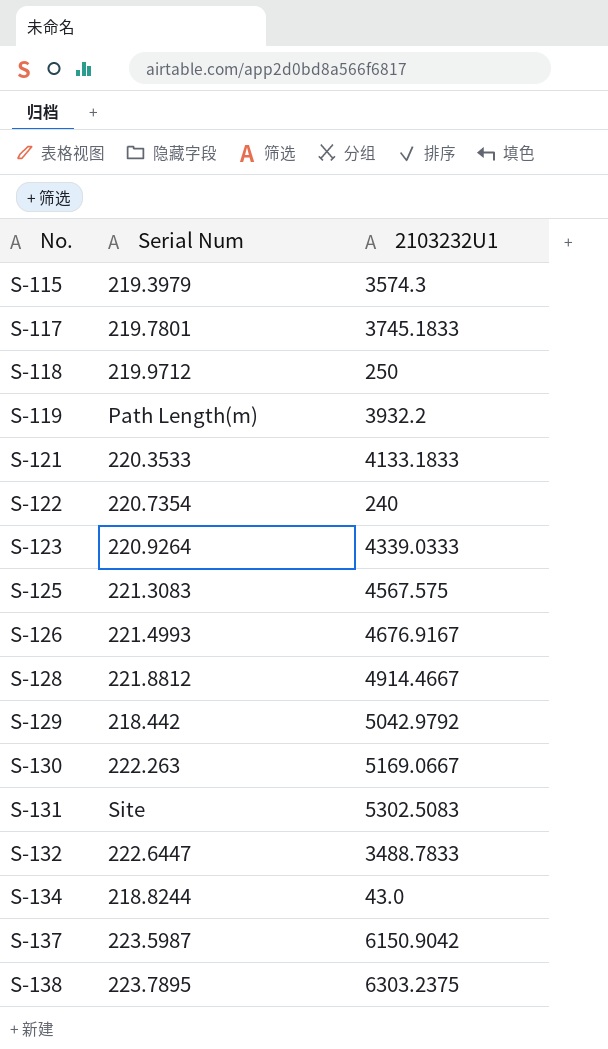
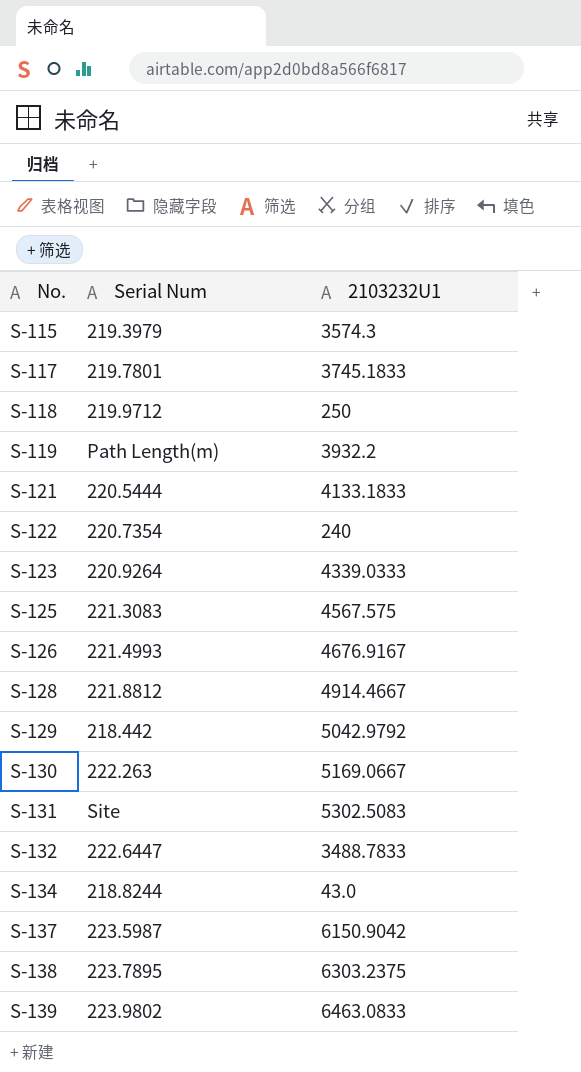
S-121 | Serial Num: 220.3533 -> 220.5444
row S-139: none -> 223.9802 | 6463.0833

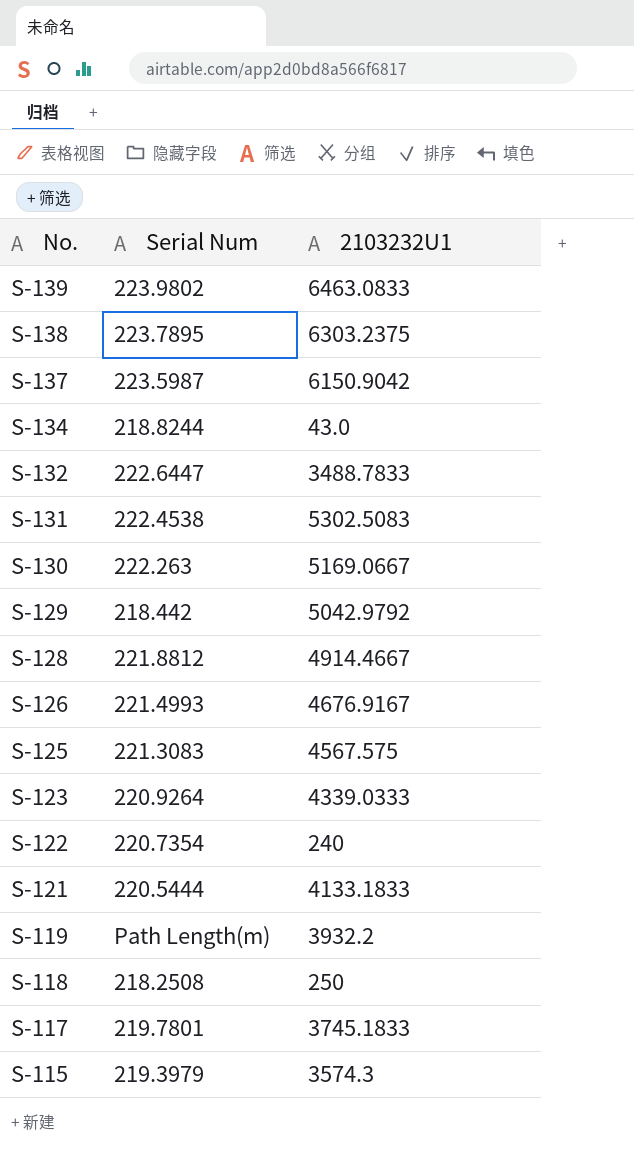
row order: No. ascending -> No. descending
S-131 | Serial Num: Site -> 222.4538
S-118 | Serial Num: 219.9712 -> 218.2508

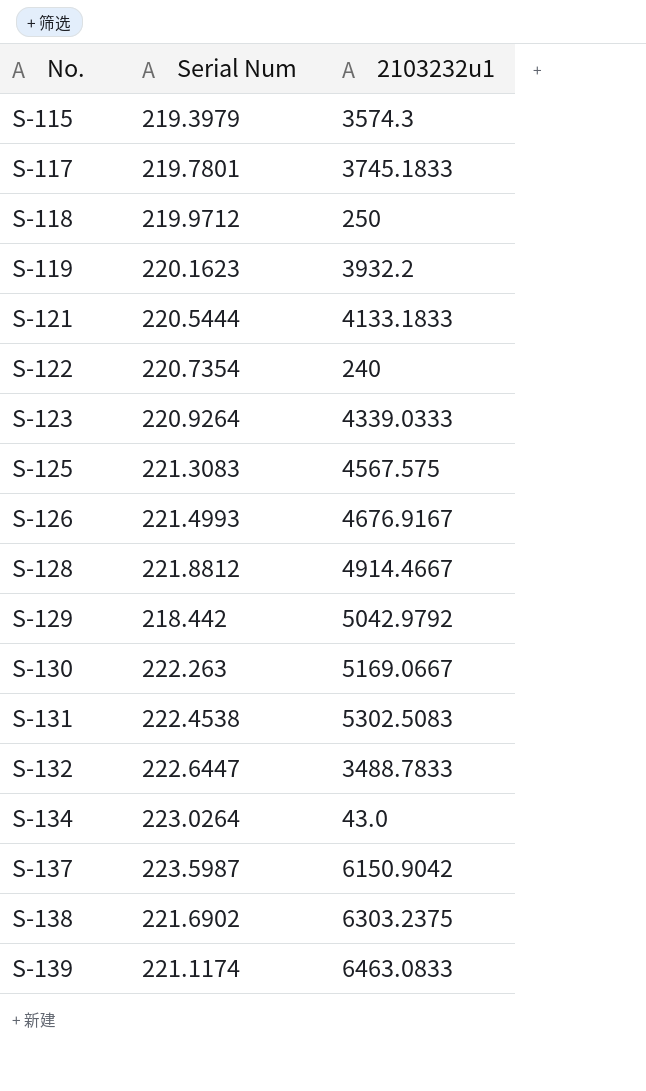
row order: No. descending -> No. ascending
column name: 2103232U1 -> 2103232u1
S-118 | Serial Num: 218.2508 -> 219.9712
S-119 | Serial Num: Path Length(m) -> 220.1623
S-134 | Serial Num: 218.8244 -> 223.0264
S-138 | Serial Num: 223.7895 -> 221.6902
S-139 | Serial Num: 223.9802 -> 221.1174

